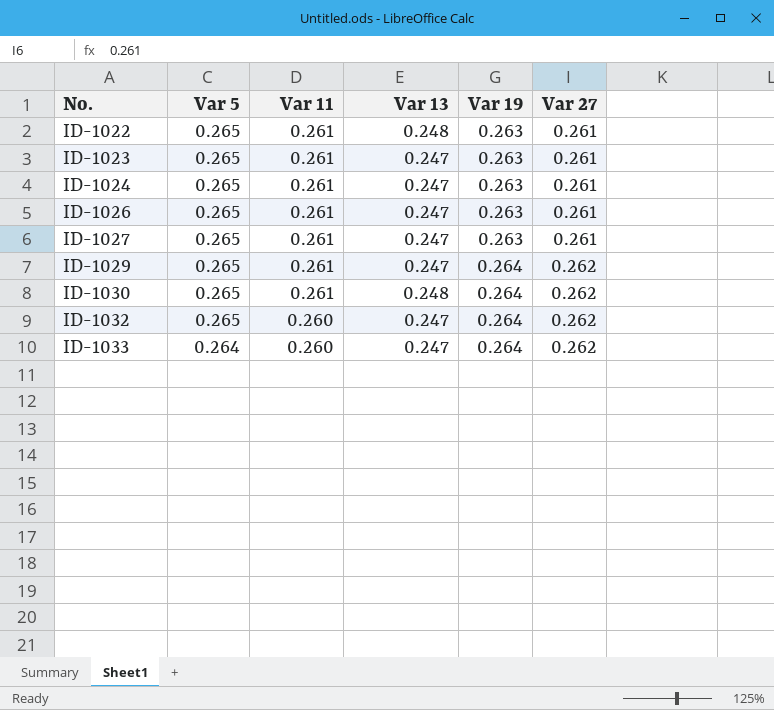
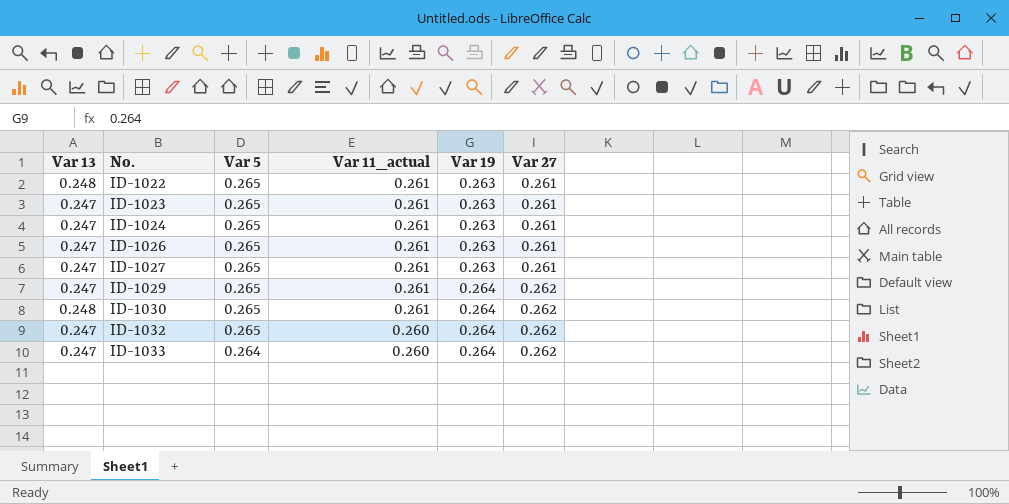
column Var 13 | position: 4 -> 1
column name: Var 11 -> Var 11_actual

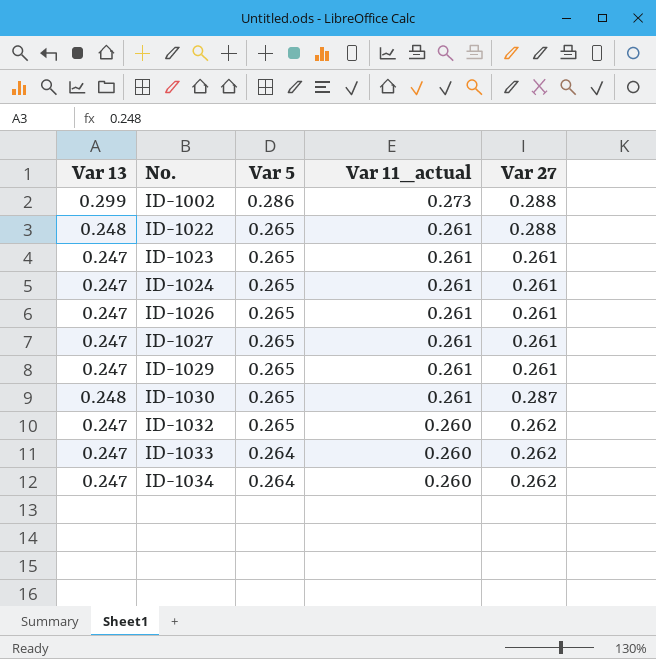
column Var 19 | position: 5 -> none
row ID-1002: none -> 0.299 | 0.286 | 0.273 | 0.288
ID-1022 | Var 27: 0.261 -> 0.288
ID-1029 | Var 27: 0.262 -> 0.261
ID-1030 | Var 27: 0.262 -> 0.287
row ID-1034: none -> 0.247 | 0.264 | 0.260 | 0.262

